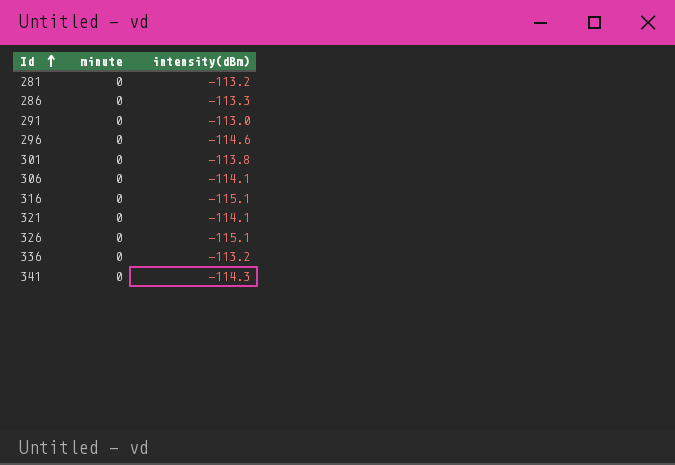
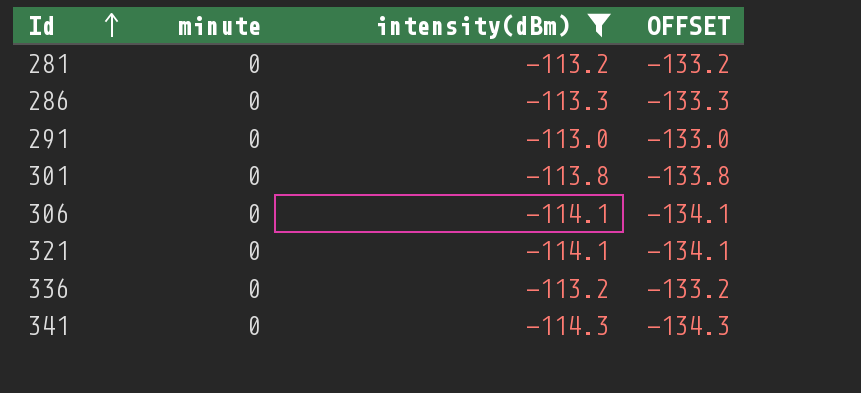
filter: none -> intensity(dBm) >= -114.3
column OFFSET | formula: none -> [intensity(dBm)] - 20

